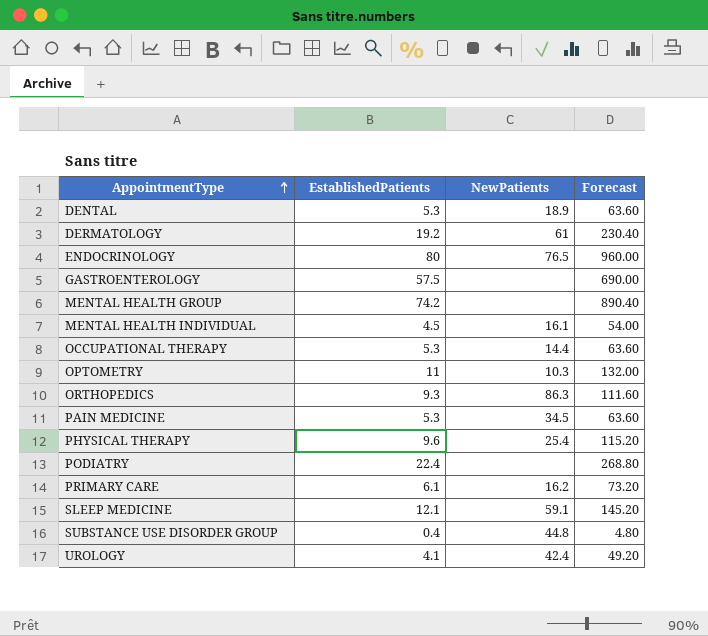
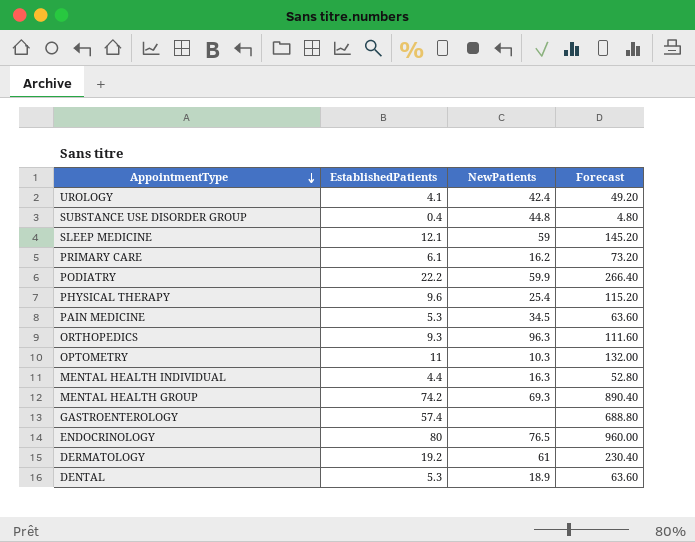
row order: AppointmentType ascending -> AppointmentType descending
row OCCUPATIONAL THERAPY: 5.3 | 14.4 | 63.60 -> none
SLEEP MEDICINE | NewPatients: 59.1 -> 59
PODIATRY | EstablishedPatients: 22.4 -> 22.2
PODIATRY | NewPatients: none -> 59.9
PODIATRY | Forecast: 268.80 -> 266.40
ORTHOPEDICS | NewPatients: 86.3 -> 96.3
MENTAL HEALTH INDIVIDUAL | EstablishedPatients: 4.5 -> 4.4
MENTAL HEALTH INDIVIDUAL | NewPatients: 16.1 -> 16.3
MENTAL HEALTH INDIVIDUAL | Forecast: 54.00 -> 52.80
MENTAL HEALTH GROUP | NewPatients: none -> 69.3
GASTROENTEROLOGY | EstablishedPatients: 57.5 -> 57.4
GASTROENTEROLOGY | Forecast: 690.00 -> 688.80

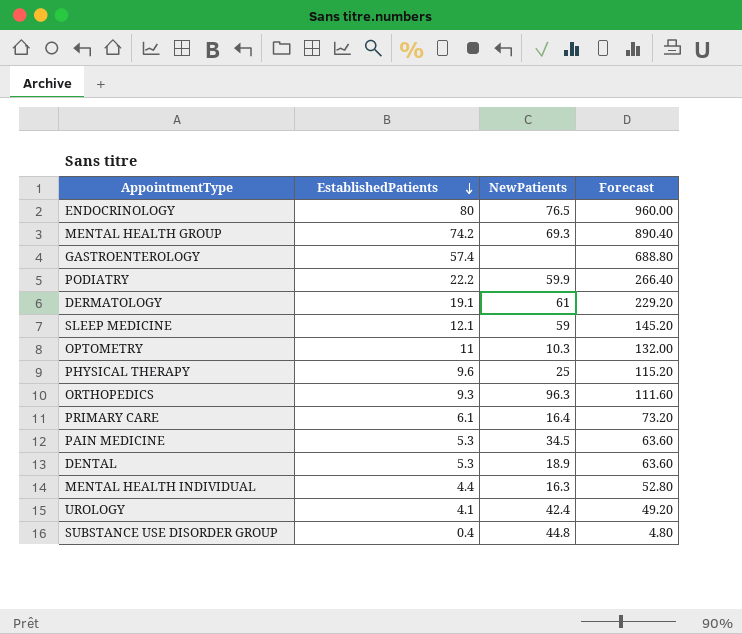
row order: AppointmentType descending -> EstablishedPatients descending
DERMATOLOGY | EstablishedPatients: 19.2 -> 19.1
DERMATOLOGY | Forecast: 230.40 -> 229.20
PHYSICAL THERAPY | NewPatients: 25.4 -> 25
PRIMARY CARE | NewPatients: 16.2 -> 16.4

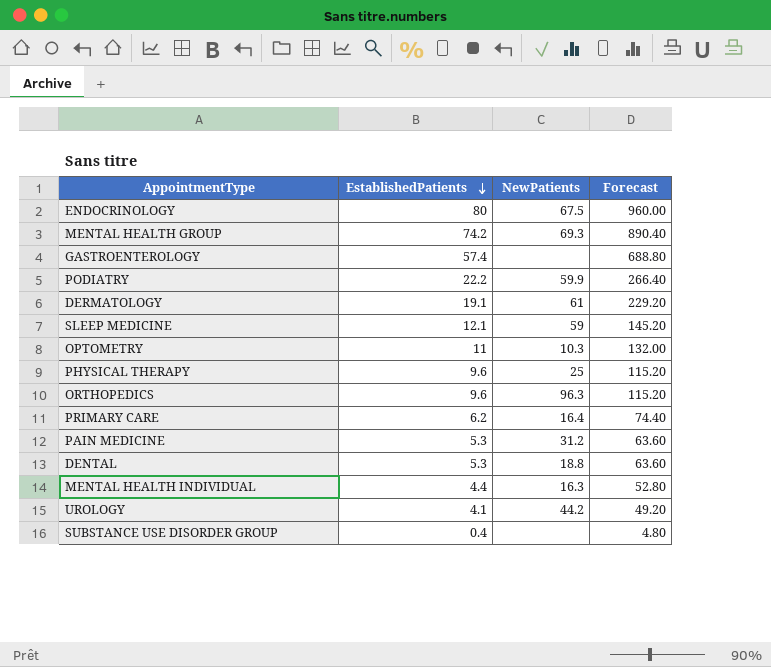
ENDOCRINOLOGY | NewPatients: 76.5 -> 67.5
ORTHOPEDICS | EstablishedPatients: 9.3 -> 9.6
ORTHOPEDICS | Forecast: 111.60 -> 115.20
PRIMARY CARE | EstablishedPatients: 6.1 -> 6.2
PRIMARY CARE | Forecast: 73.20 -> 74.40
PAIN MEDICINE | NewPatients: 34.5 -> 31.2
DENTAL | NewPatients: 18.9 -> 18.8
UROLOGY | NewPatients: 42.4 -> 44.2
SUBSTANCE USE DISORDER GROUP | NewPatients: 44.8 -> none

